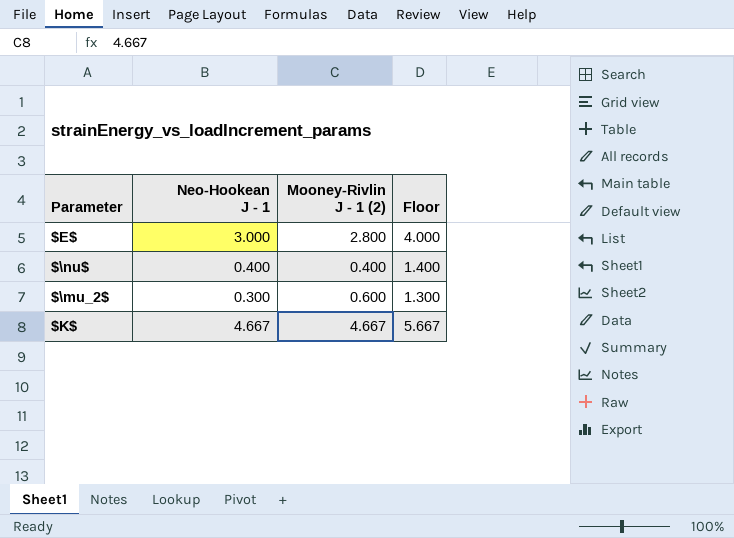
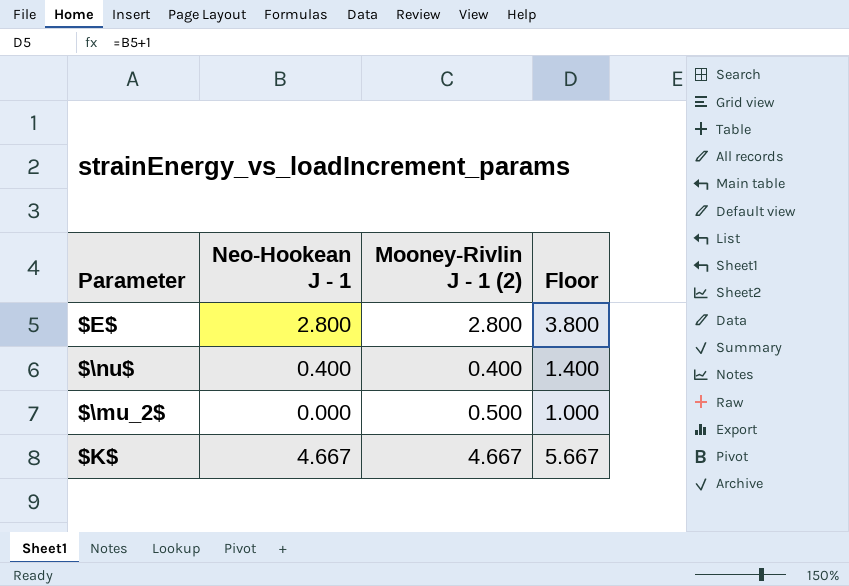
$E$ | Neo-Hookean J - 1: 3.000 -> 2.800
$E$ | Floor: 4.000 -> 3.800
$\mu_2$ | Neo-Hookean J - 1: 0.300 -> 0.000
$\mu_2$ | Mooney-Rivlin J - 1 (2): 0.600 -> 0.500
$\mu_2$ | Floor: 1.300 -> 1.000

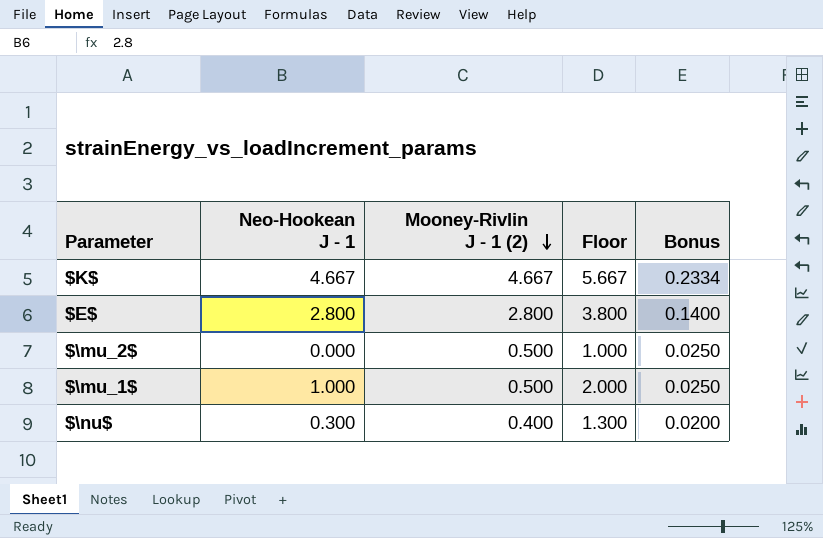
row order: none -> Mooney-Rivlin J - 1 (2) descending
column Bonus | formula: none -> [Mooney-Rivlin J - 1 (2)] * 0.05
row $\mu_1$: none -> 1.000 | 0.500 | 2.000 | 0.0250
$\nu$ | Neo-Hookean J - 1: 0.400 -> 0.300
$\nu$ | Floor: 1.400 -> 1.300

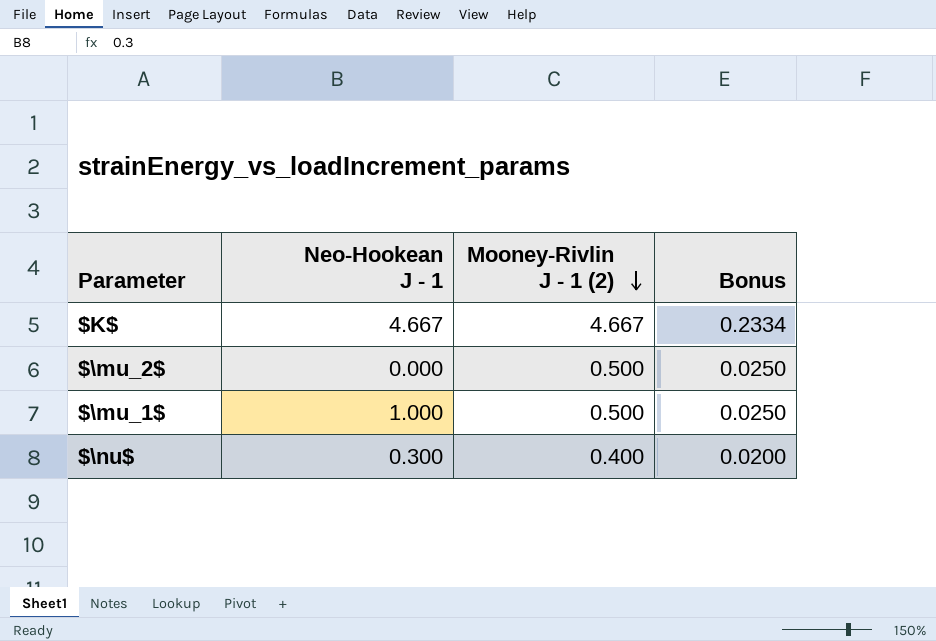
column Floor | formula: [Neo-Hookean J - 1] + 1 -> none
row $E$: 2.800 | 2.800 | 3.800 | 0.1400 -> none

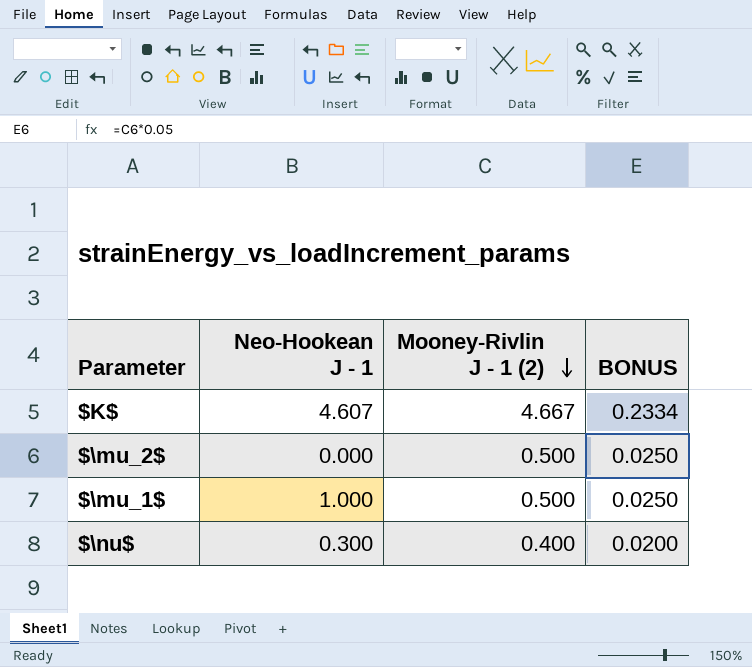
column name: Bonus -> BONUS
$K$ | Neo-Hookean J - 1: 4.667 -> 4.607

